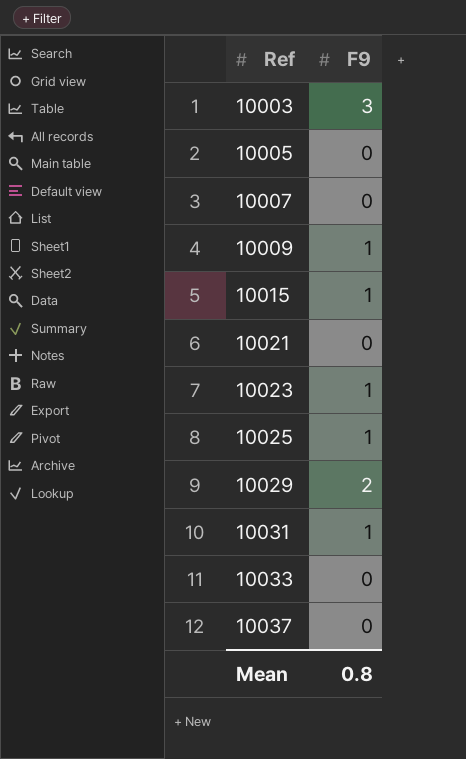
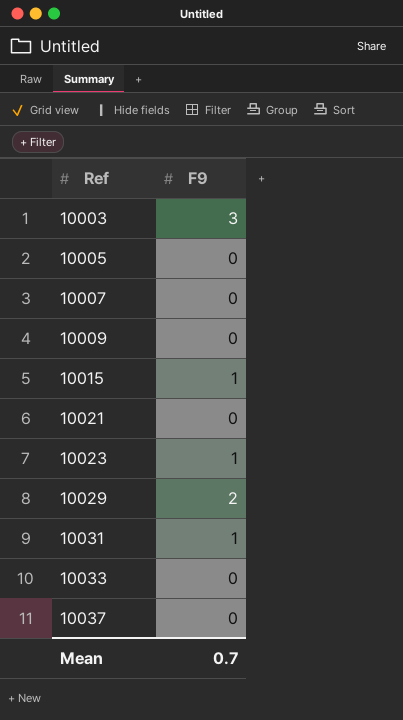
row 10025: 1 -> none
10009 | F9: 1 -> 0
Mean | F9: 0.8 -> 0.7

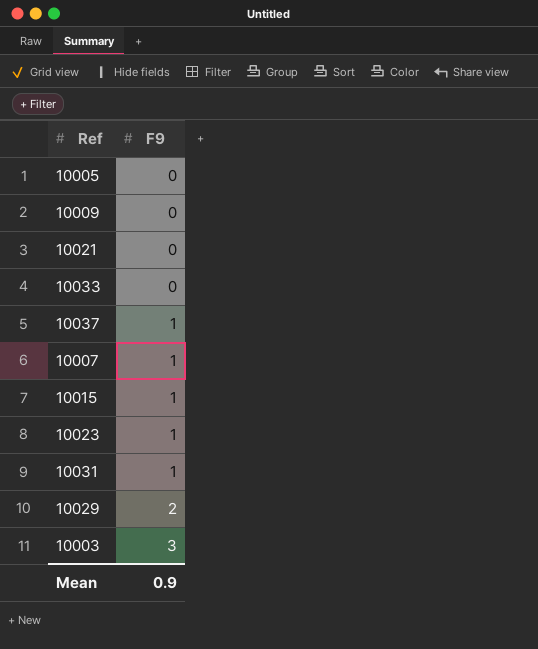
row order: Ref ascending -> F9 ascending
10037 | F9: 0 -> 1
10007 | F9: 0 -> 1
Mean | F9: 0.7 -> 0.9

